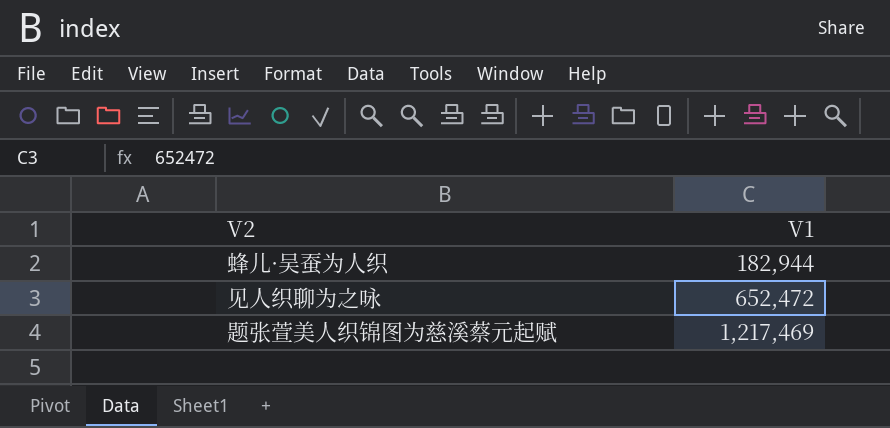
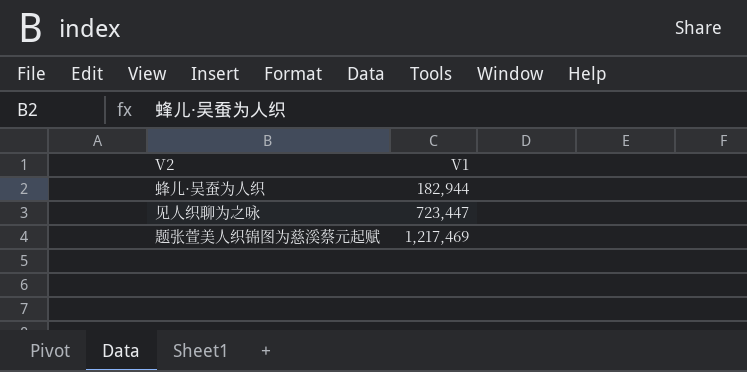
见人织聊为之咏 | V1: 652,472 -> 723,447

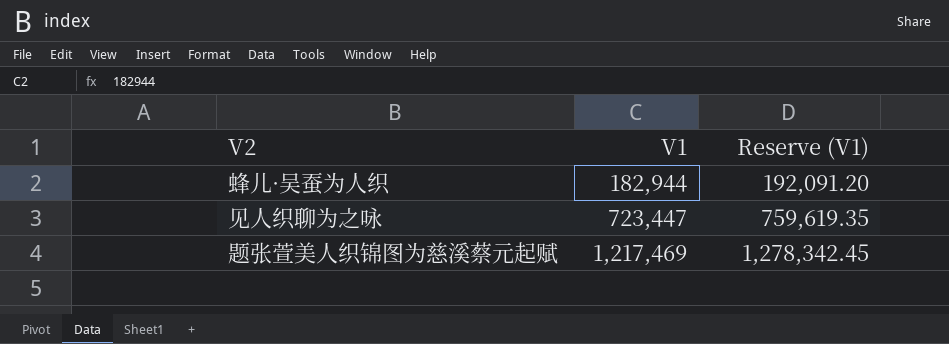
column Reserve (V1) | formula: none -> [V1] * 1.05

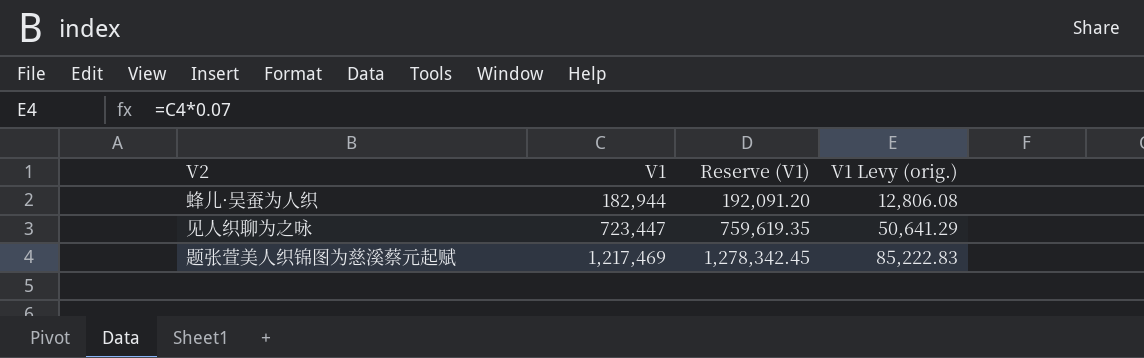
column V1 Levy (orig.) | formula: none -> [V1] * 0.07

